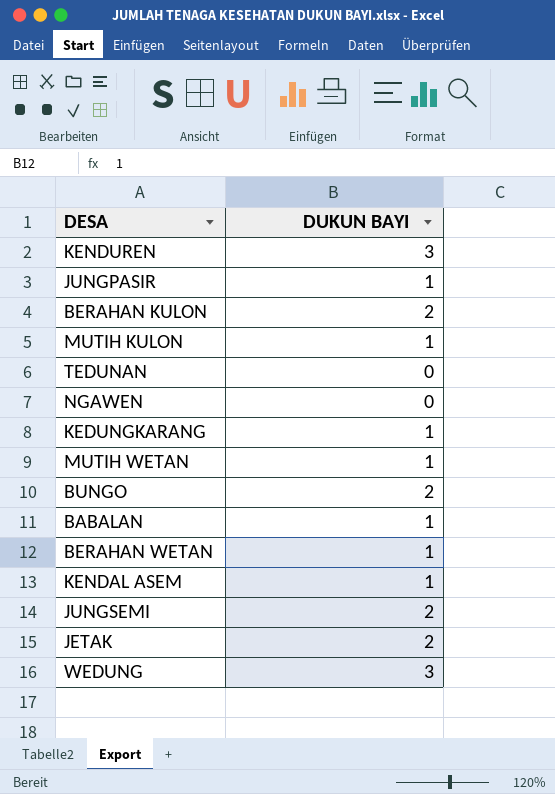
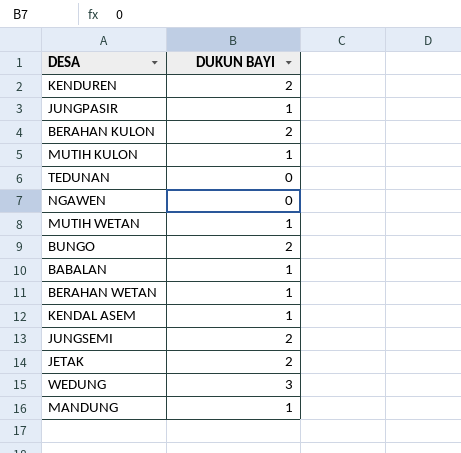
row KEDUNGKARANG: 1 -> none
KENDUREN | DUKUN BAYI: 3 -> 2
row MANDUNG: none -> 1

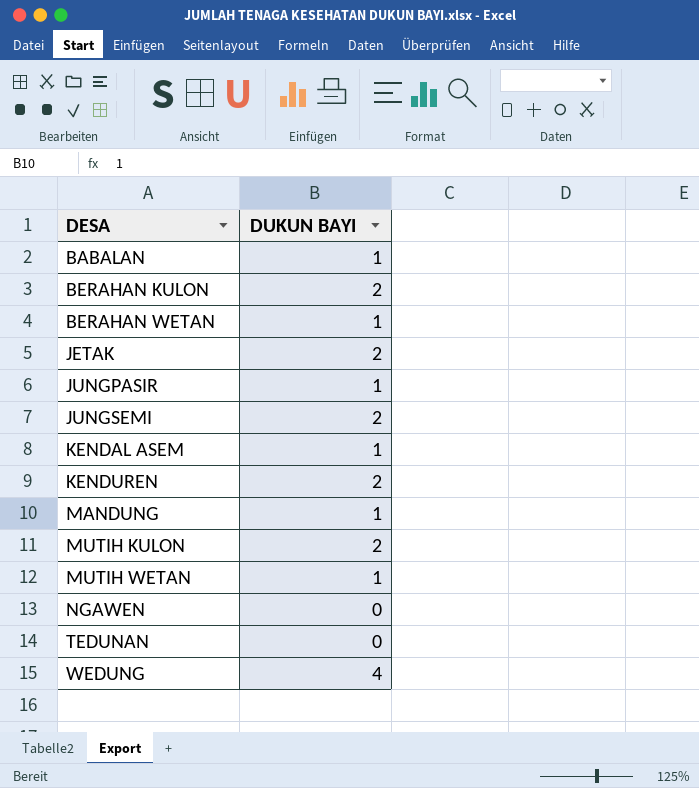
row order: none -> DESA ascending
row BUNGO: 2 -> none
MUTIH KULON | DUKUN BAYI: 1 -> 2
WEDUNG | DUKUN BAYI: 3 -> 4

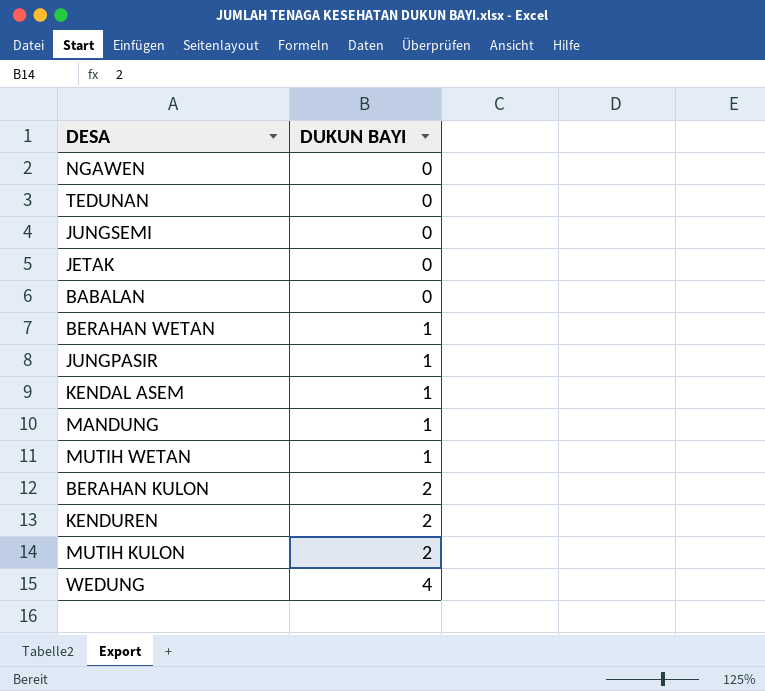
row order: DESA ascending -> DUKUN BAYI ascending
JUNGSEMI | DUKUN BAYI: 2 -> 0
JETAK | DUKUN BAYI: 2 -> 0
BABALAN | DUKUN BAYI: 1 -> 0

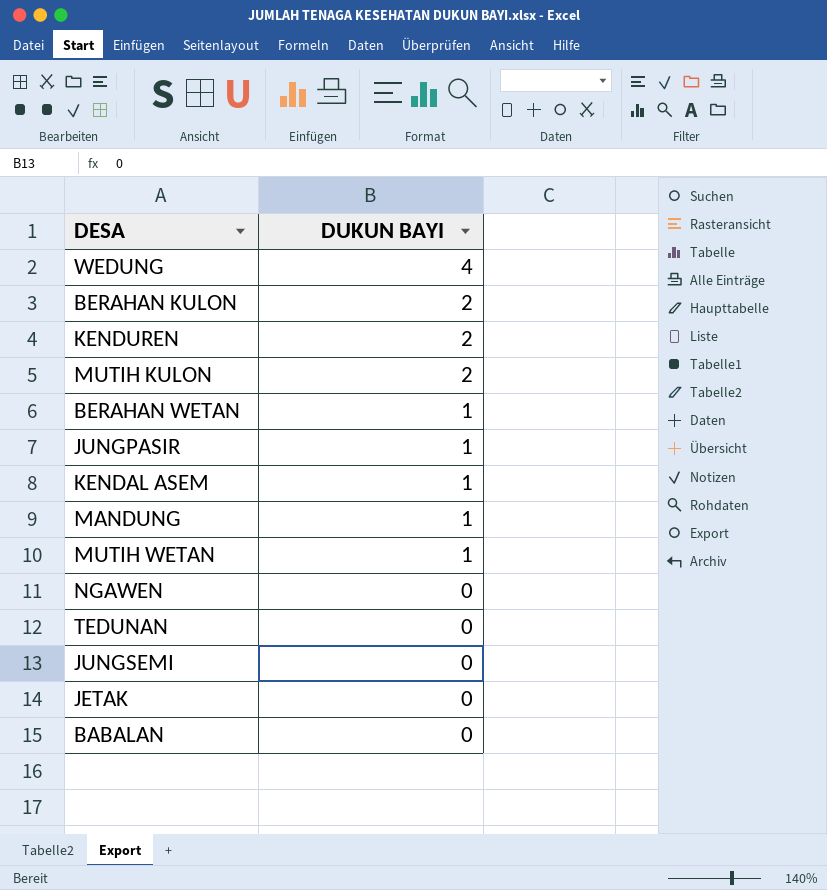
row order: DUKUN BAYI ascending -> DUKUN BAYI descending

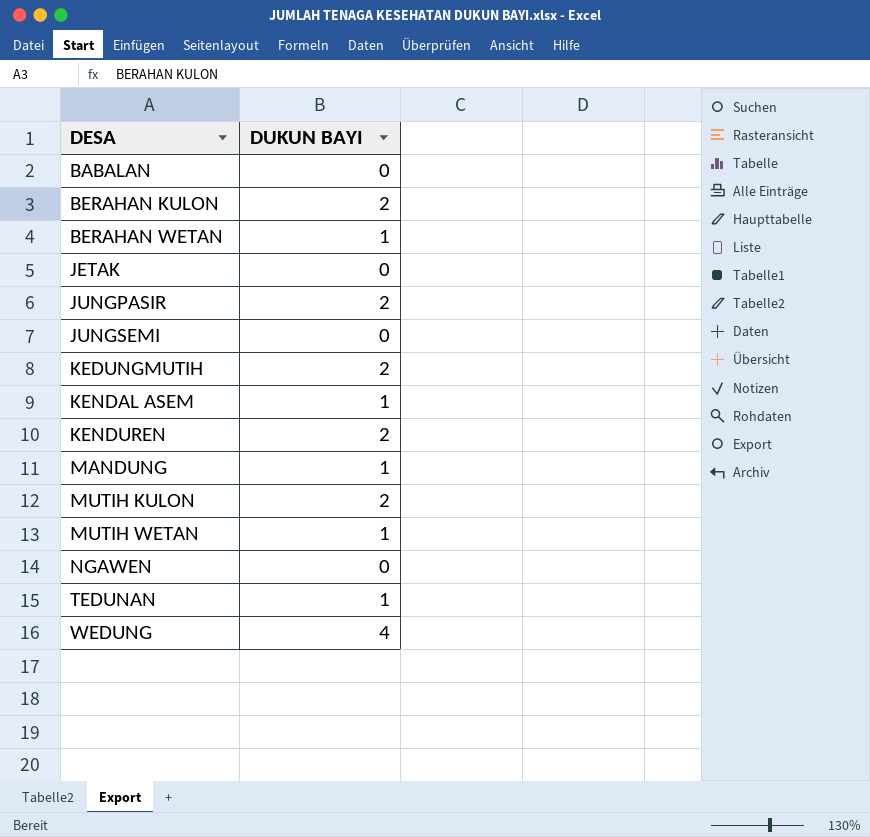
row order: DUKUN BAYI descending -> DESA ascending
JUNGPASIR | DUKUN BAYI: 1 -> 2
row KEDUNGMUTIH: none -> 2
TEDUNAN | DUKUN BAYI: 0 -> 1

